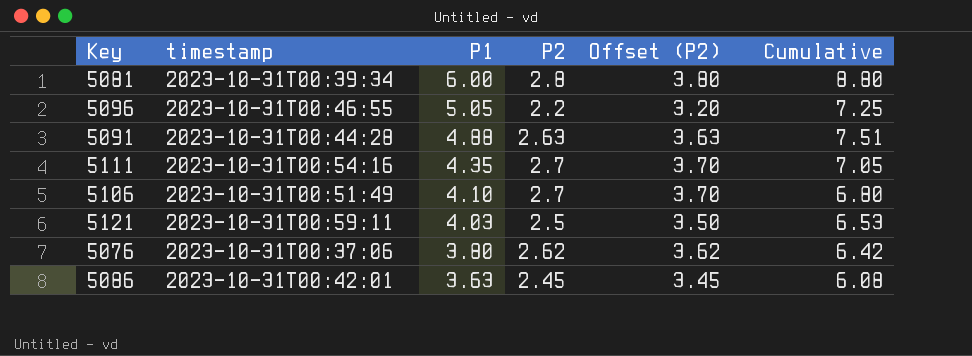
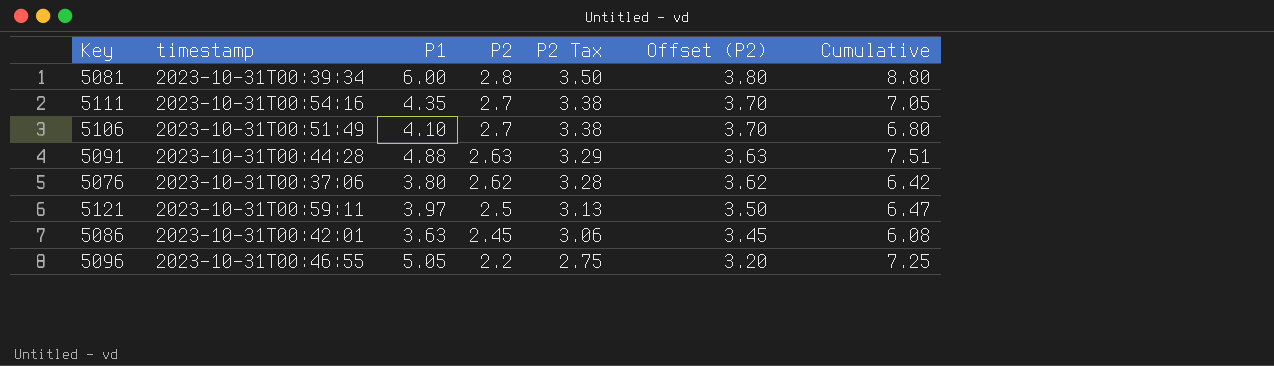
row order: P1 descending -> P2 descending
column P2 Tax | formula: none -> [P2] * 1.25
5121 | P1: 4.03 -> 3.97
5121 | Cumulative: 6.53 -> 6.47

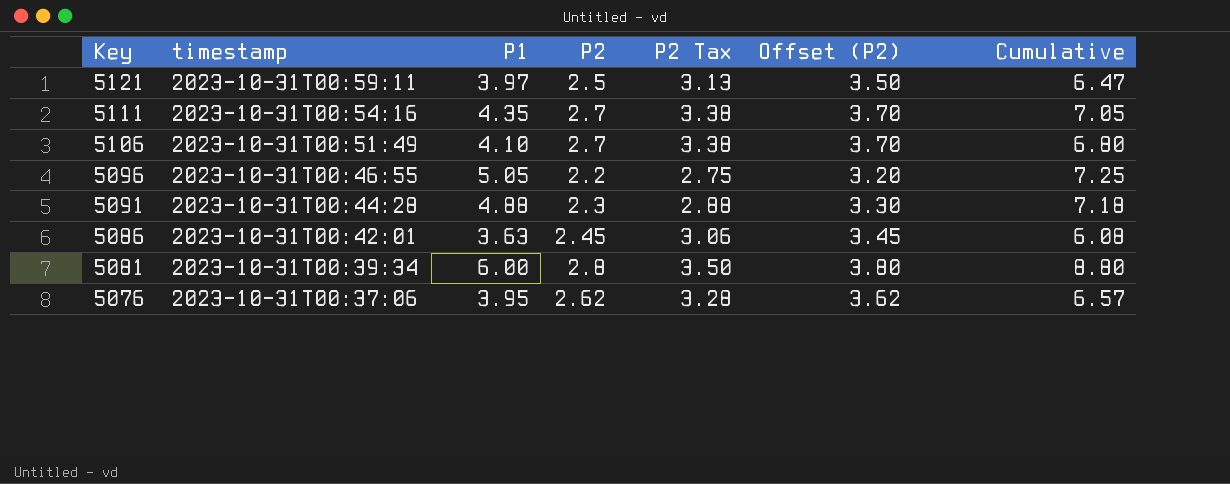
row order: P2 descending -> Key descending
5091 | P2: 2.63 -> 2.3
5091 | P2 Tax: 3.29 -> 2.88
5091 | Offset (P2): 3.63 -> 3.30
5091 | Cumulative: 7.51 -> 7.18
5076 | P1: 3.80 -> 3.95
5076 | Cumulative: 6.42 -> 6.57

